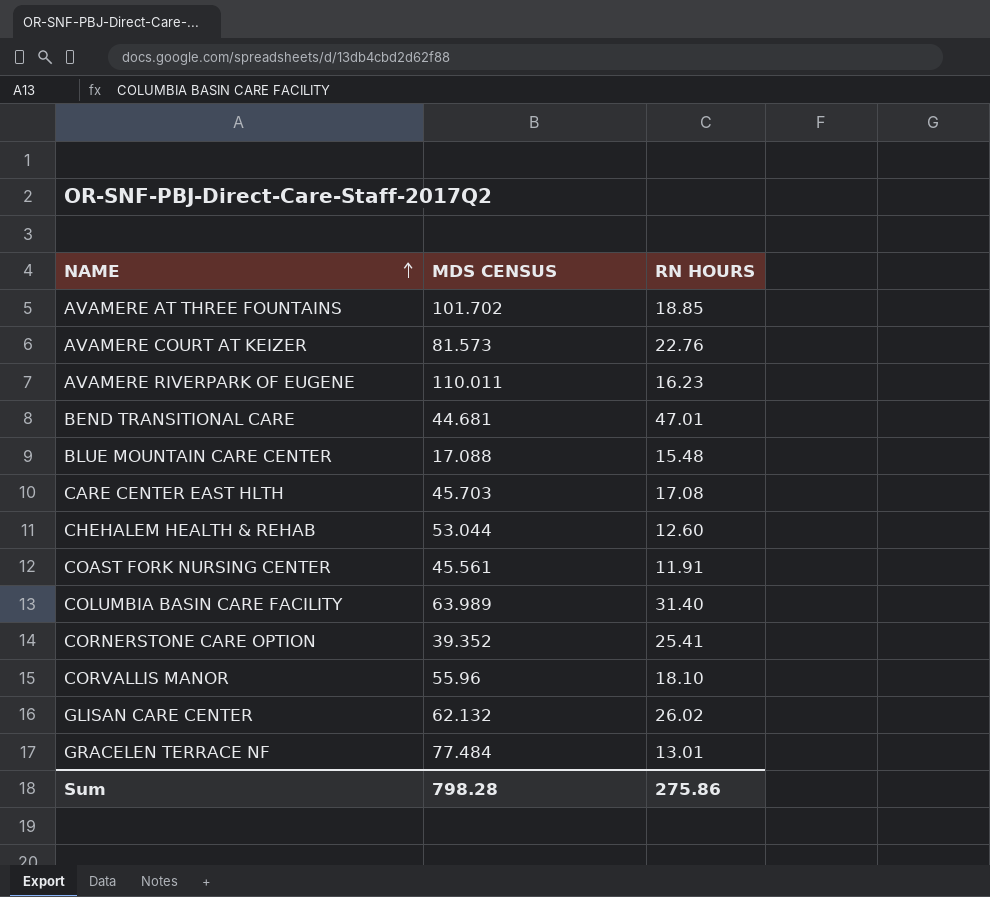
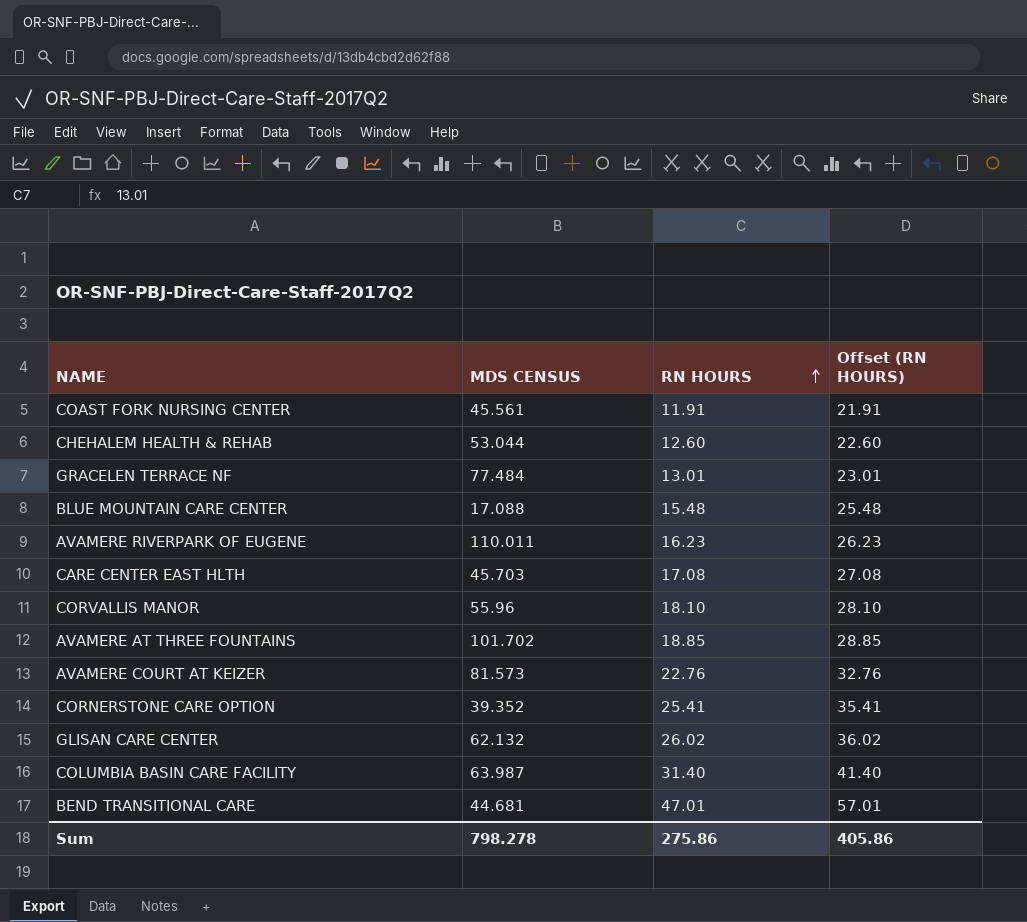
row order: NAME ascending -> RN HOURS ascending
column Offset (RN HOURS) | formula: none -> [RN HOURS] + 10
COLUMBIA BASIN CARE FACILITY | MDS CENSUS: 63.989 -> 63.987
Sum | MDS CENSUS: 798.28 -> 798.278

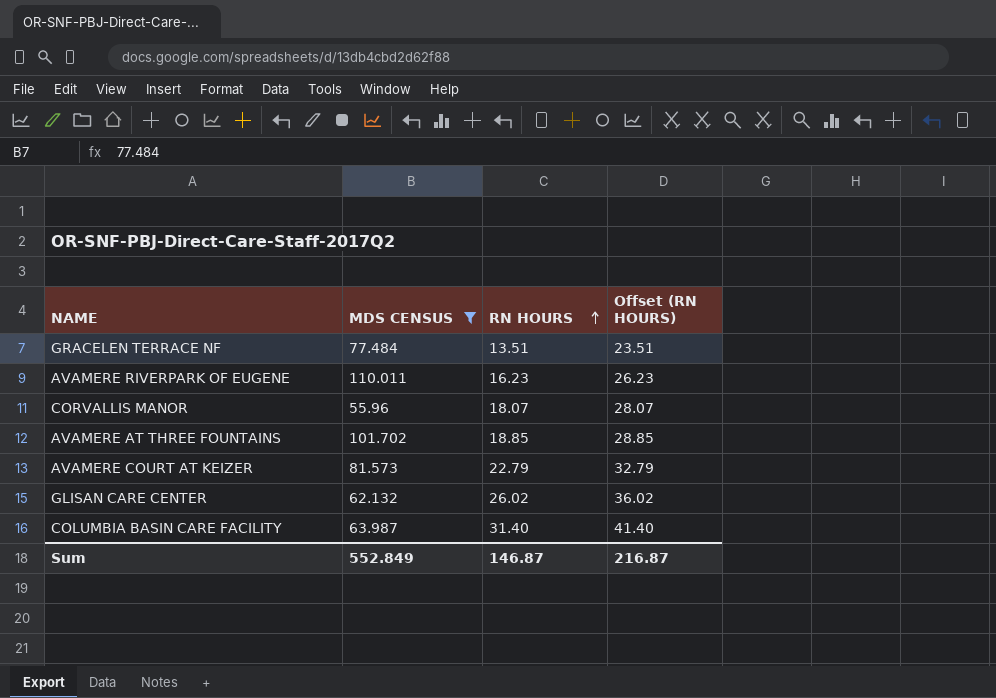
filter: none -> MDS CENSUS >= 55.96
GRACELEN TERRACE NF | RN HOURS: 13.01 -> 13.51
GRACELEN TERRACE NF | Offset (RN HOURS): 23.01 -> 23.51
CORVALLIS MANOR | RN HOURS: 18.10 -> 18.07
CORVALLIS MANOR | Offset (RN HOURS): 28.10 -> 28.07
AVAMERE COURT AT KEIZER | RN HOURS: 22.76 -> 22.79
AVAMERE COURT AT KEIZER | Offset (RN HOURS): 32.76 -> 32.79
Sum | MDS CENSUS: 798.278 -> 552.849
Sum | RN HOURS: 275.86 -> 146.87
Sum | Offset (RN HOURS): 405.86 -> 216.87

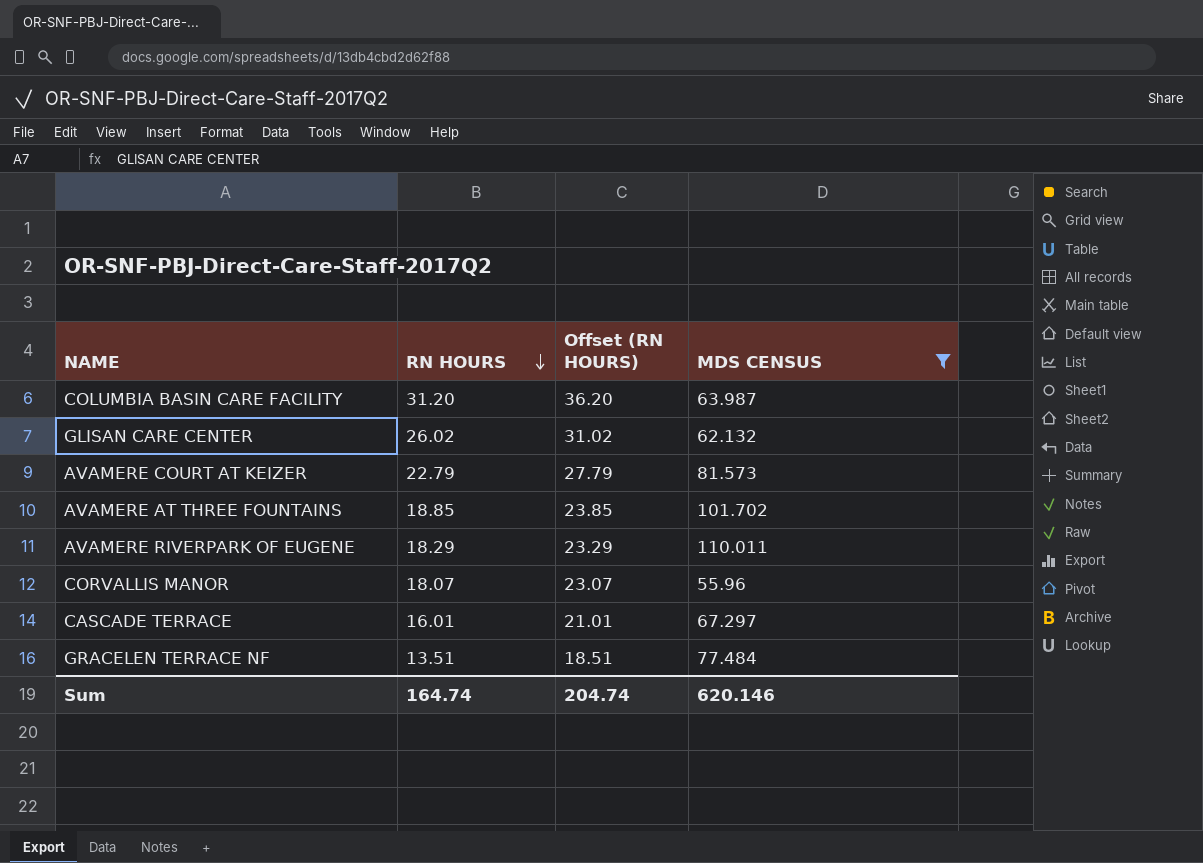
row order: RN HOURS ascending -> RN HOURS descending
column Offset (RN HOURS) | formula: [RN HOURS] + 10 -> [RN HOURS] + 5
column MDS CENSUS | position: 2 -> 4
COLUMBIA BASIN CARE FACILITY | RN HOURS: 31.40 -> 31.20
AVAMERE RIVERPARK OF EUGENE | RN HOURS: 16.23 -> 18.29
row CASCADE TERRACE: none -> 16.01 | 21.01 | 67.297
Sum | RN HOURS: 146.87 -> 164.74
Sum | Offset (RN HOURS): 216.87 -> 204.74
Sum | MDS CENSUS: 552.849 -> 620.146

